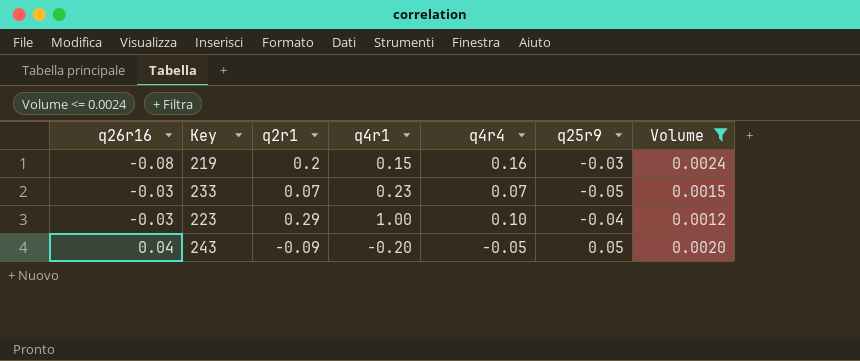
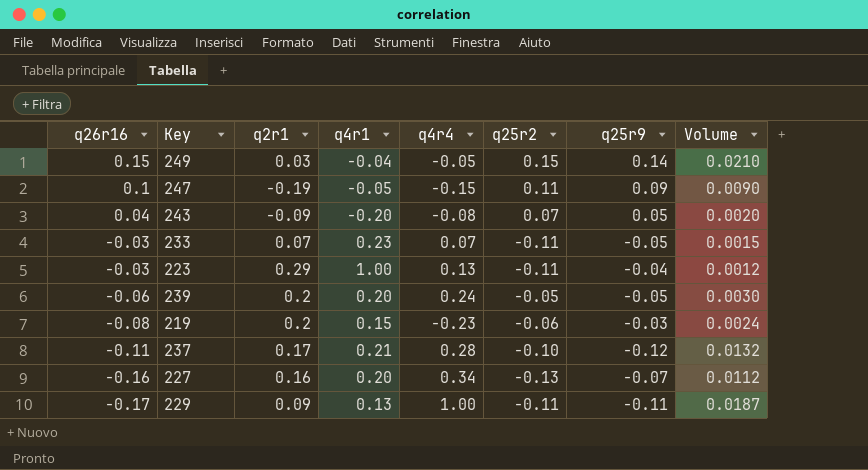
filter: Volume <= 0.0024 -> none
row order: q26r16 ascending -> q26r16 descending
column q25r2 | position: none -> 6
243 | q4r4: -0.05 -> -0.08
223 | q4r4: 0.10 -> 0.13
219 | q4r4: 0.16 -> -0.23

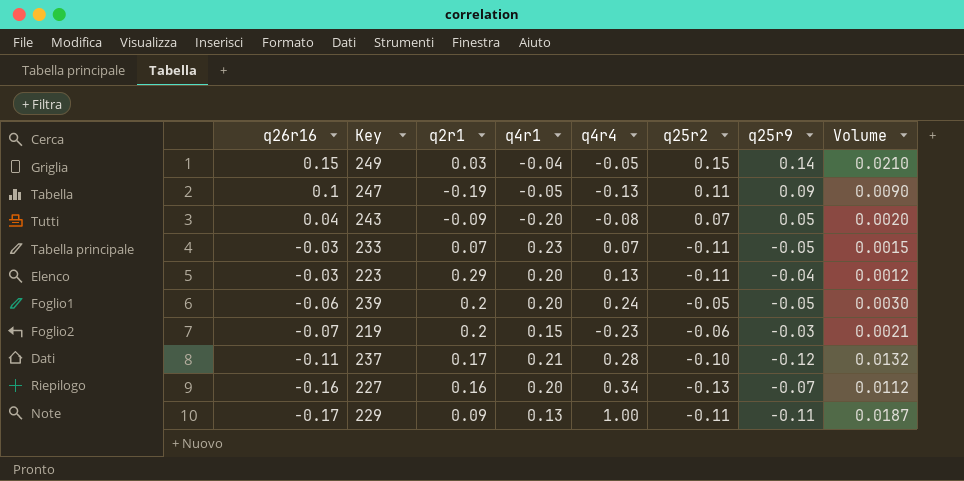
247 | q4r4: -0.15 -> -0.13
223 | q4r1: 1.00 -> 0.20
219 | q26r16: -0.08 -> -0.07
219 | Volume: 0.0024 -> 0.0021

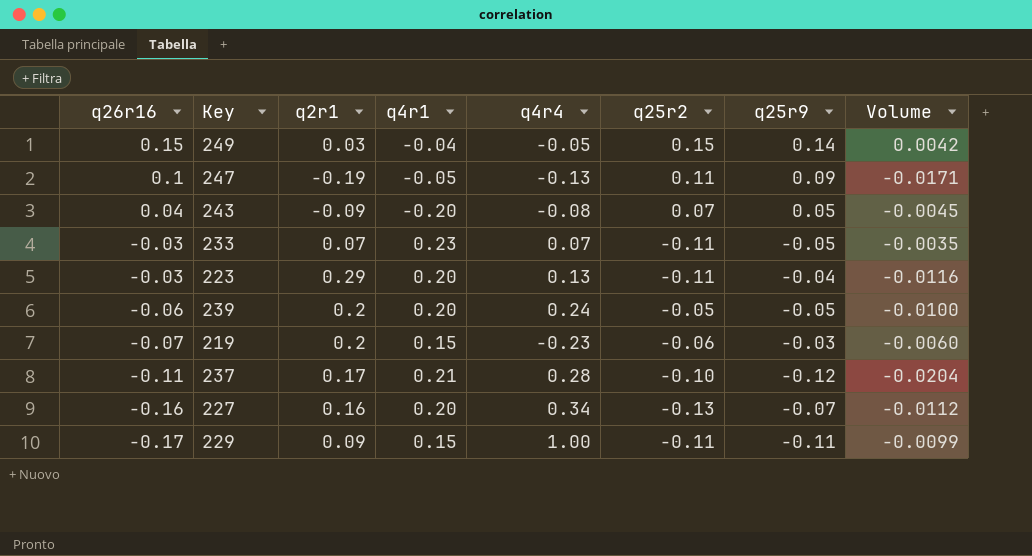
column Volume | formula: [q26r16] * [q25r9] -> [q2r1] * [q25r9]
229 | q4r1: 0.13 -> 0.15

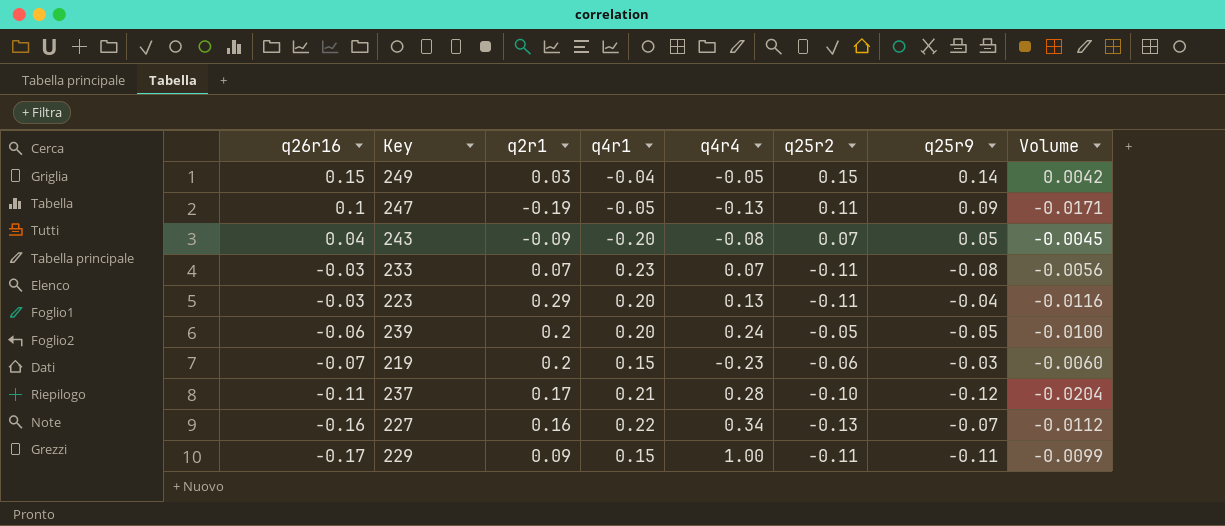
233 | q25r9: -0.05 -> -0.08
233 | Volume: -0.0035 -> -0.0056
227 | q4r1: 0.20 -> 0.22

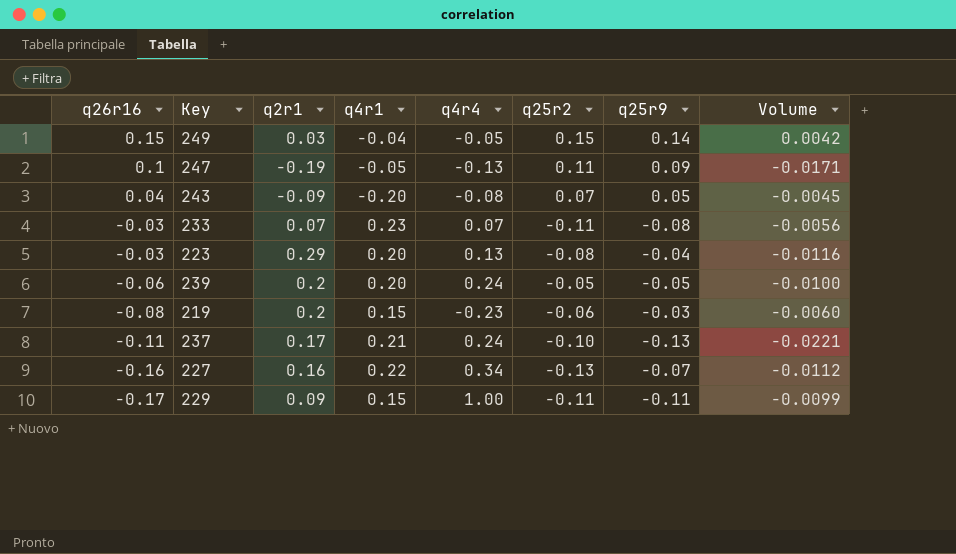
223 | q25r2: -0.11 -> -0.08
219 | q26r16: -0.07 -> -0.08
237 | q4r4: 0.28 -> 0.24
237 | q25r9: -0.12 -> -0.13
237 | Volume: -0.0204 -> -0.0221

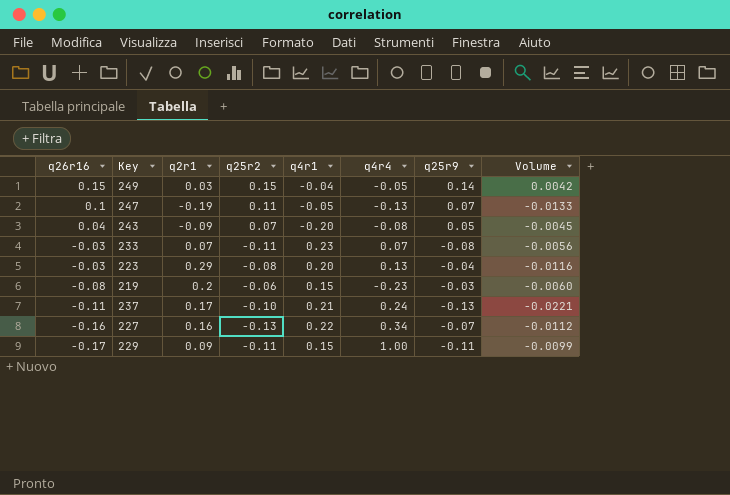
column q25r2 | position: 6 -> 4
row 239: -0.06 | 0.2 | 0.20 | 0.24 | -0.05 | -0.05 | -0.0100 -> none
247 | q25r9: 0.09 -> 0.07
247 | Volume: -0.0171 -> -0.0133

